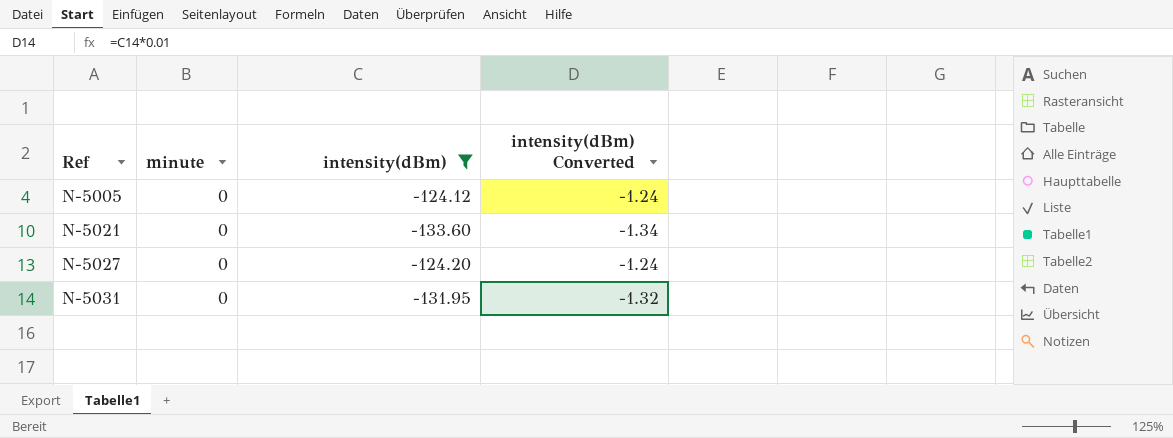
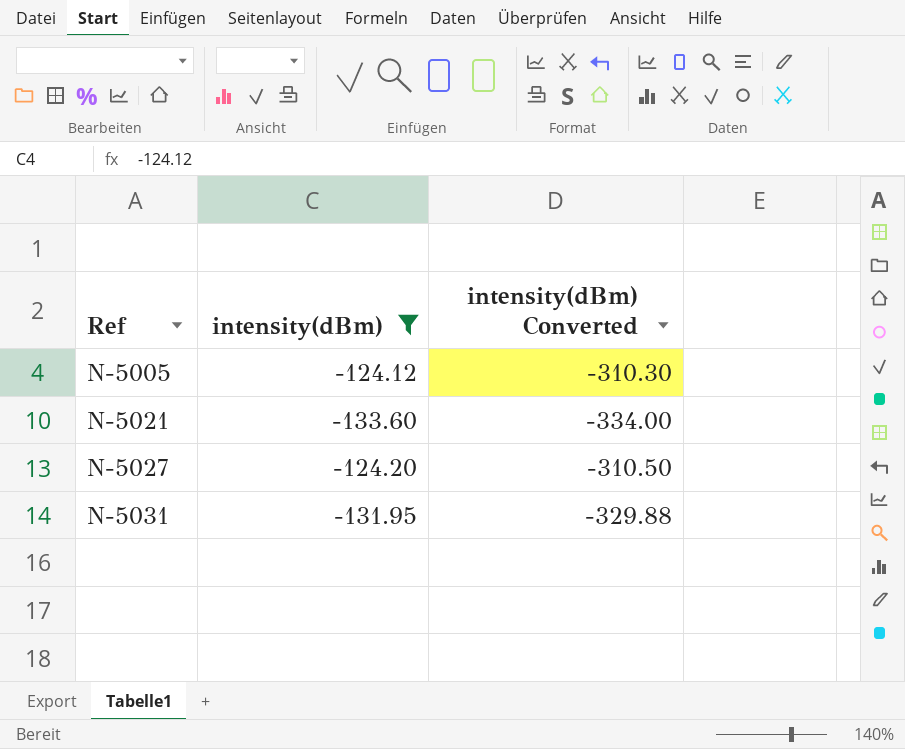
column minute | position: 2 -> none
column intensity(dBm) Converted | formula: [intensity(dBm)] * 0.01 -> [intensity(dBm)] * 2.5

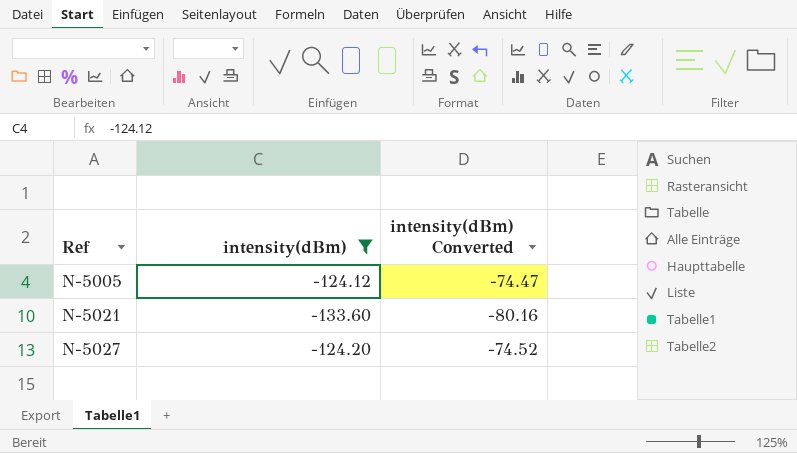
column intensity(dBm) Converted | formula: [intensity(dBm)] * 2.5 -> [intensity(dBm)] * 0.6
row N-5031: -131.95 | -329.88 -> none

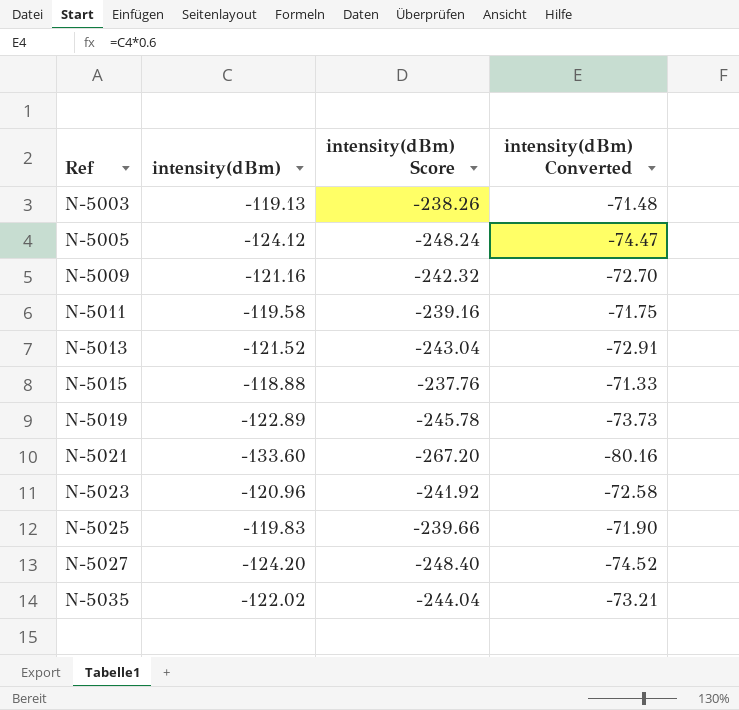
filter: intensity(dBm) <= -124.12 -> none
column intensity(dBm) Score | formula: none -> [intensity(dBm)] * 2

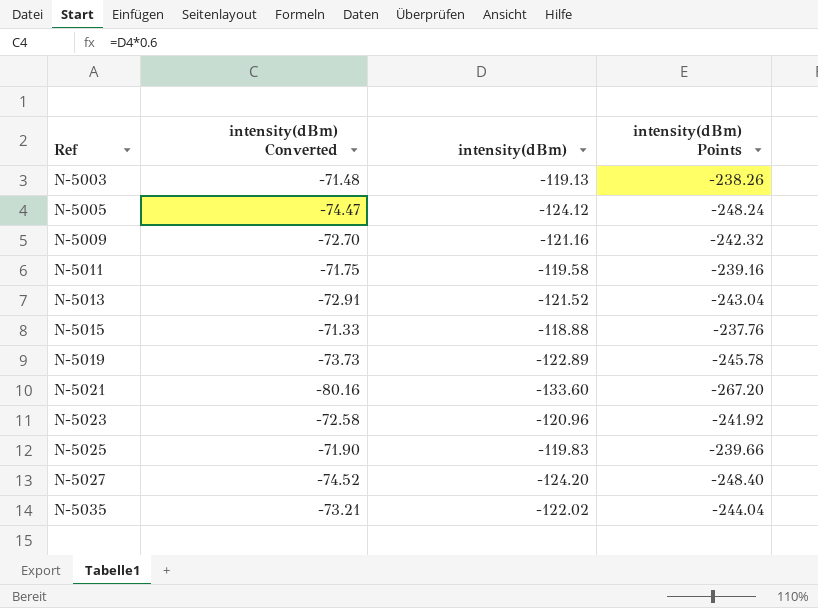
column intensity(dBm) Converted | position: 4 -> 2
column name: intensity(dBm) Score -> intensity(dBm) Points

